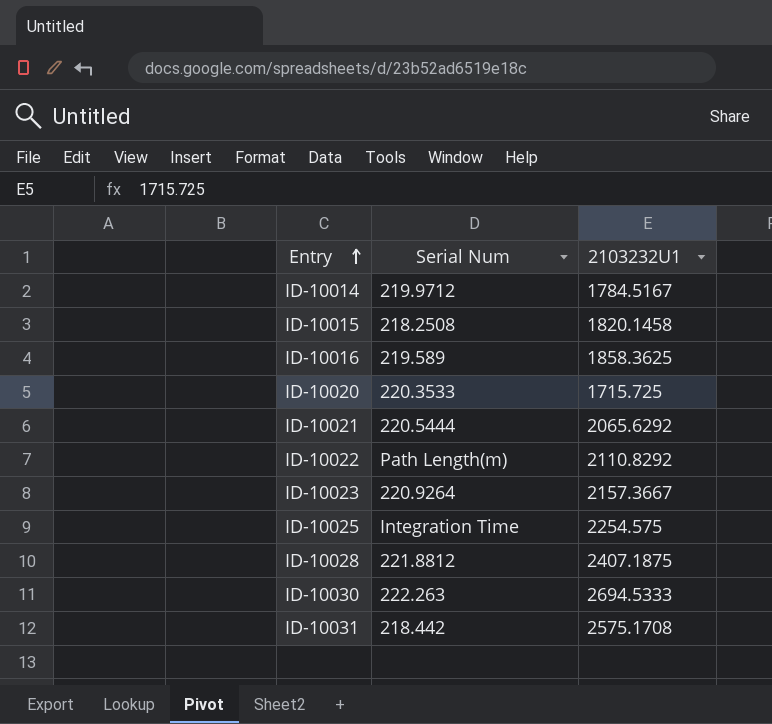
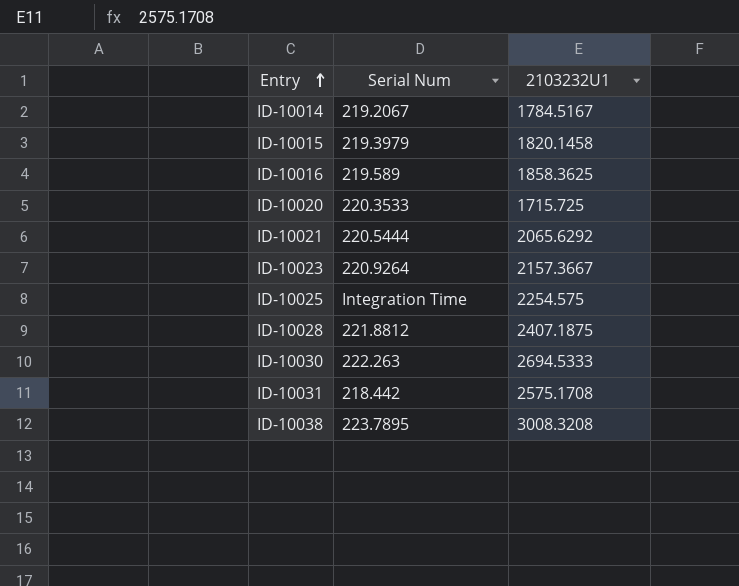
row ID-10022: Path Length(m) | 2110.8292 -> none
ID-10014 | Serial Num: 219.9712 -> 219.2067
ID-10015 | Serial Num: 218.2508 -> 219.3979
row ID-10038: none -> 223.7895 | 3008.3208

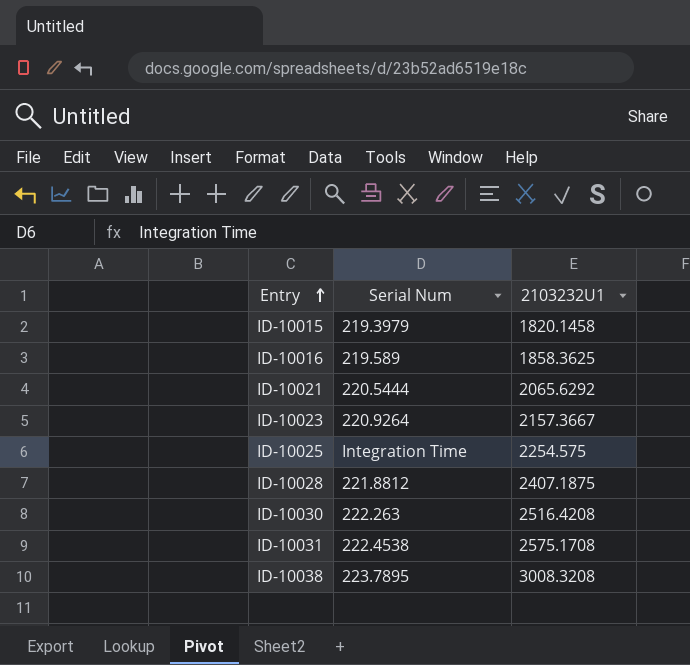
row ID-10014: 219.2067 | 1784.5167 -> none
row ID-10020: 220.3533 | 1715.725 -> none
ID-10030 | 2103232U1: 2694.5333 -> 2516.4208
ID-10031 | Serial Num: 218.442 -> 222.4538

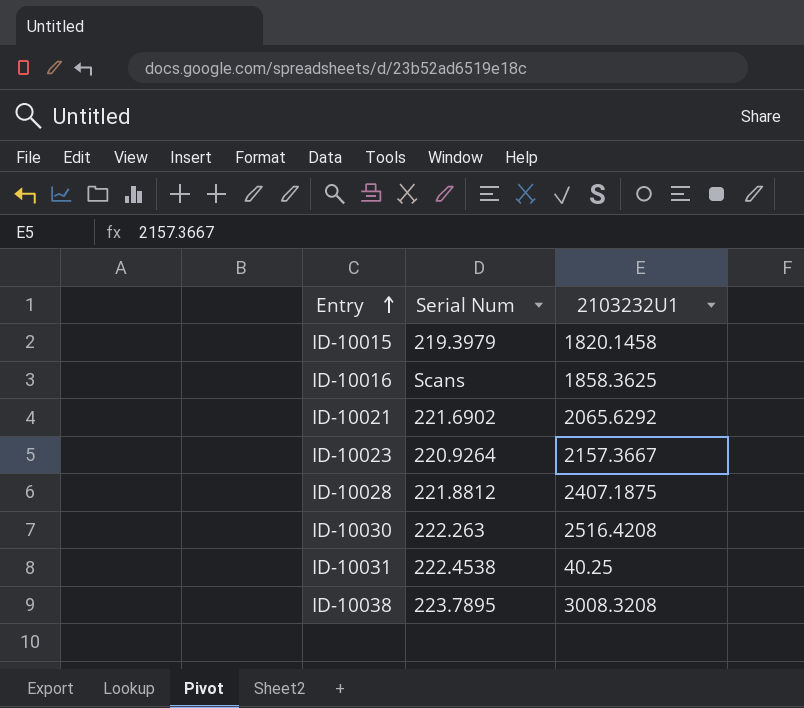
row ID-10025: Integration Time | 2254.575 -> none
ID-10016 | Serial Num: 219.589 -> Scans
ID-10021 | Serial Num: 220.5444 -> 221.6902
ID-10031 | 2103232U1: 2575.1708 -> 40.25

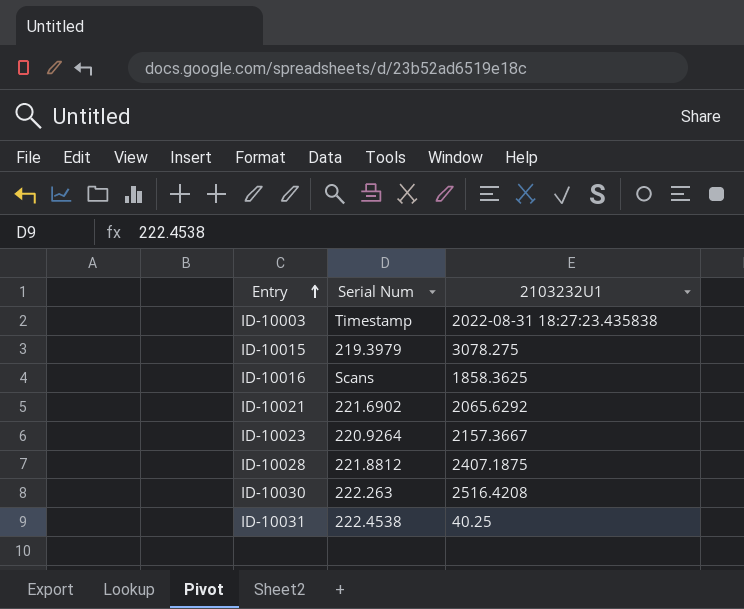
row ID-10038: 223.7895 | 3008.3208 -> none
row ID-10003: none -> Timestamp | 2022-08-31 18:27:23.435838
ID-10015 | 2103232U1: 1820.1458 -> 3078.275

